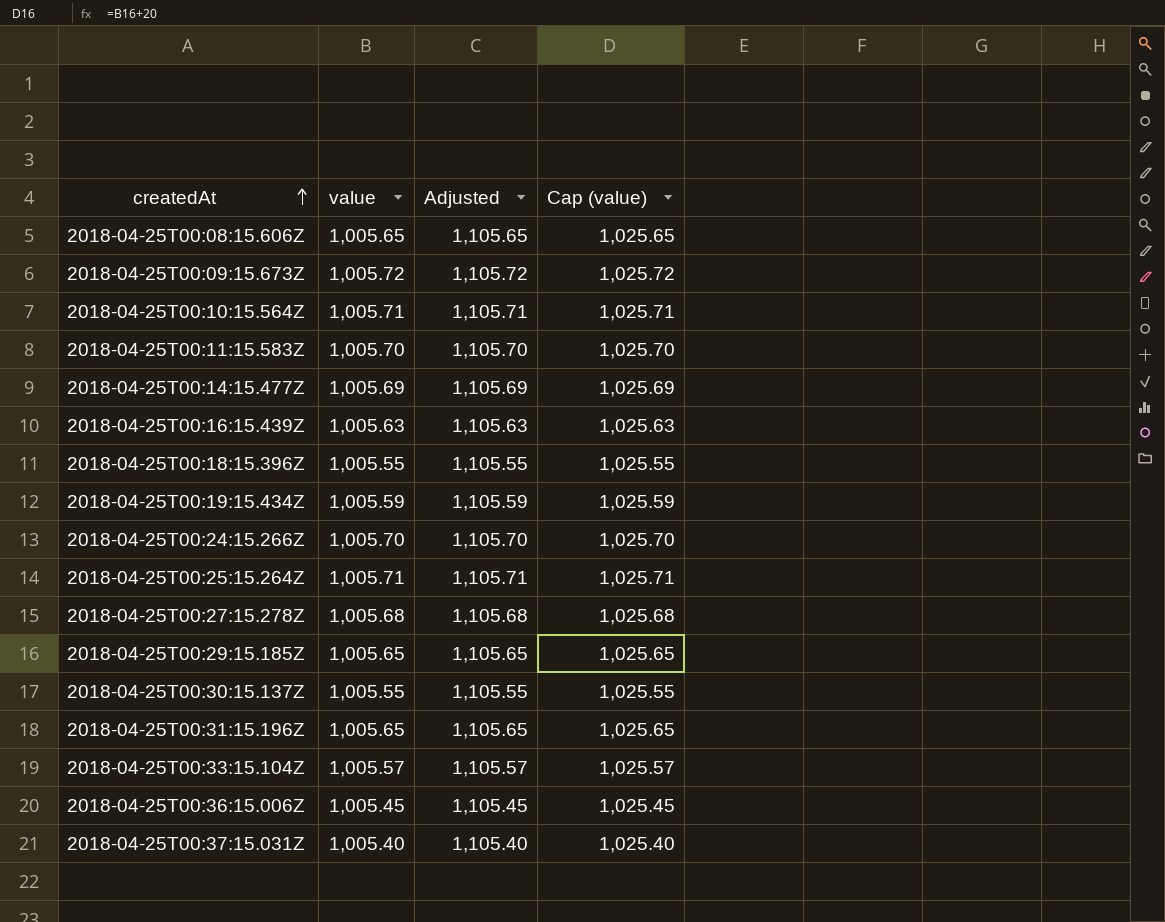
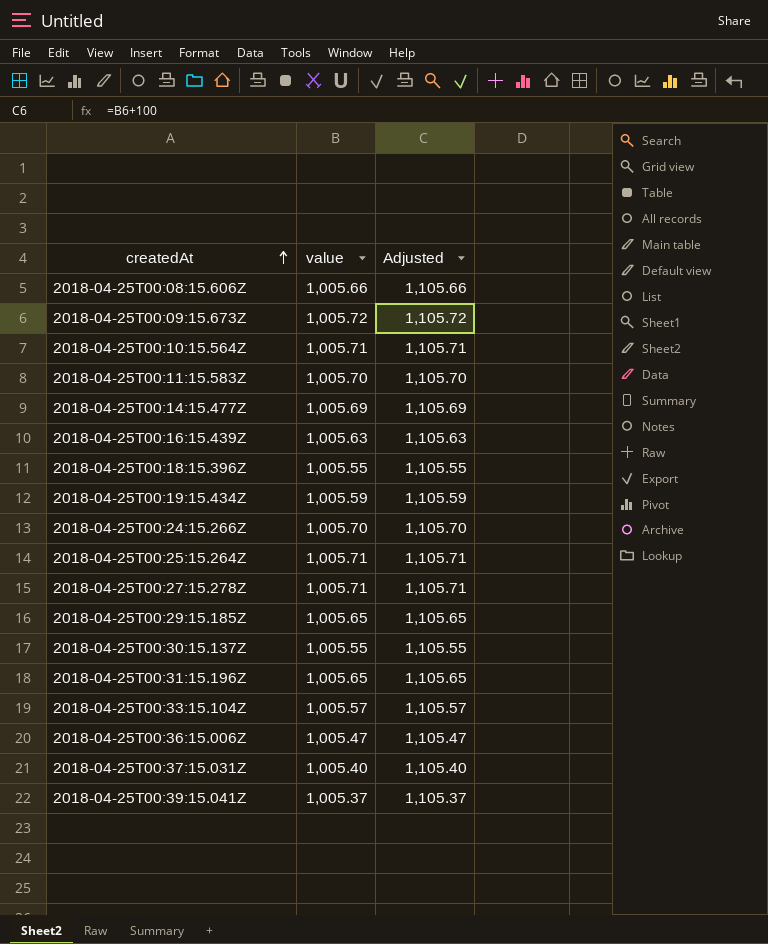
column Cap (value) | formula: [value] + 20 -> none
2018-04-25T00:08:15.606Z | value: 1,005.65 -> 1,005.66
2018-04-25T00:08:15.606Z | Adjusted: 1,105.65 -> 1,105.66
2018-04-25T00:27:15.278Z | value: 1,005.68 -> 1,005.71
2018-04-25T00:27:15.278Z | Adjusted: 1,105.68 -> 1,105.71
2018-04-25T00:36:15.006Z | value: 1,005.45 -> 1,005.47
2018-04-25T00:36:15.006Z | Adjusted: 1,105.45 -> 1,105.47
row 2018-04-25T00:39:15.041Z: none -> 1,005.37 | 1,105.37

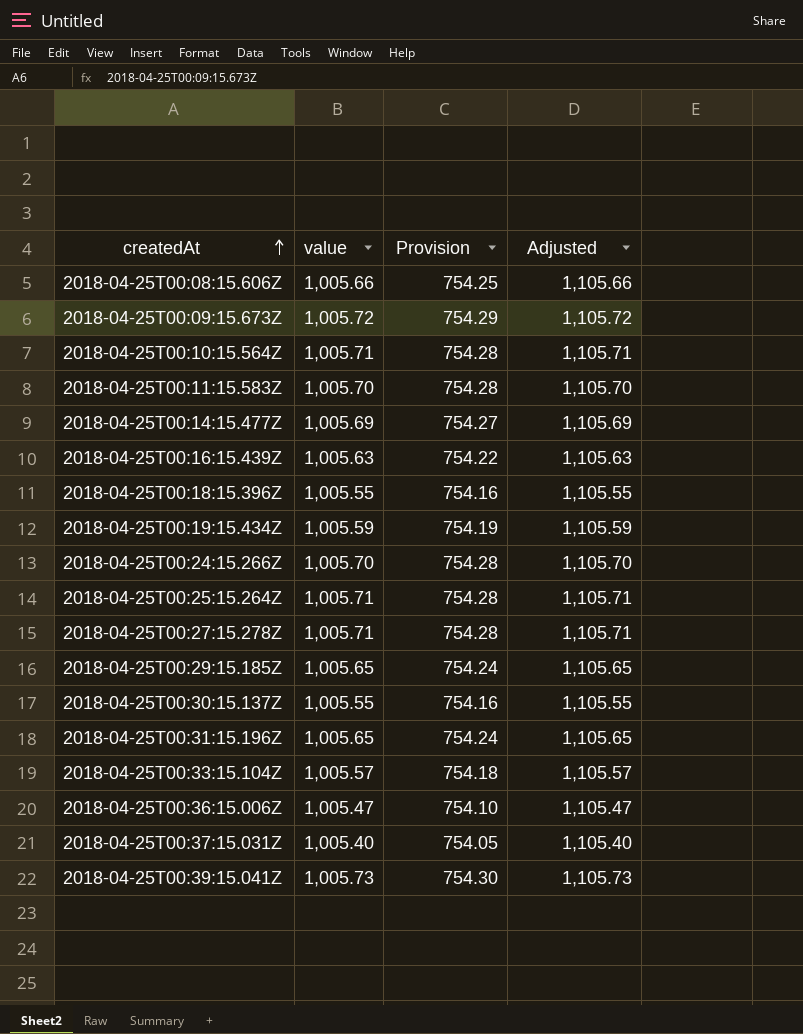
column Provision | formula: none -> [value] * 0.75
2018-04-25T00:39:15.041Z | value: 1,005.37 -> 1,005.73
2018-04-25T00:39:15.041Z | Adjusted: 1,105.37 -> 1,105.73

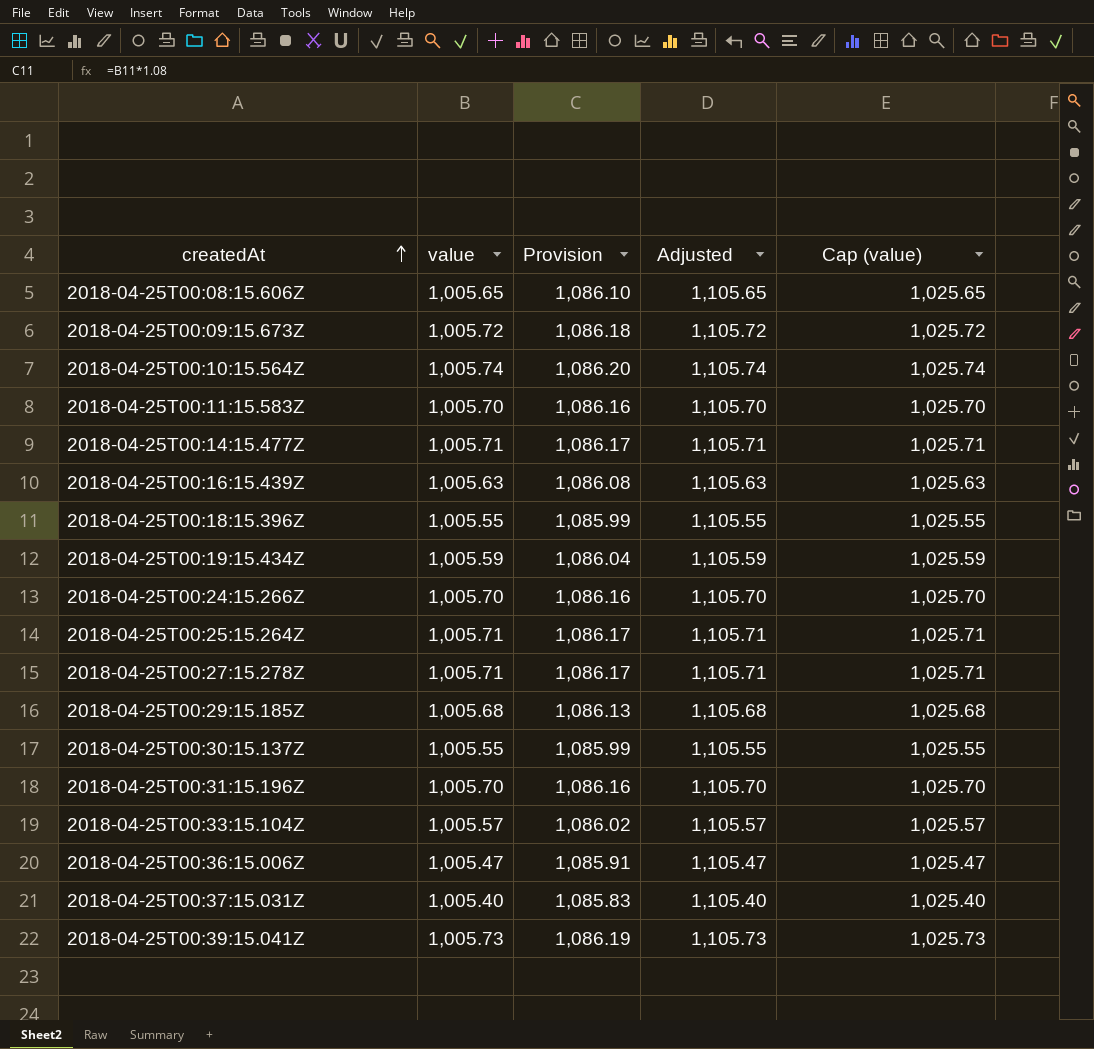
column Provision | formula: [value] * 0.75 -> [value] * 1.08
column Cap (value) | formula: none -> [value] + 20
2018-04-25T00:08:15.606Z | value: 1,005.66 -> 1,005.65
2018-04-25T00:08:15.606Z | Adjusted: 1,105.66 -> 1,105.65
2018-04-25T00:10:15.564Z | value: 1,005.71 -> 1,005.74
2018-04-25T00:10:15.564Z | Adjusted: 1,105.71 -> 1,105.74
2018-04-25T00:14:15.477Z | value: 1,005.69 -> 1,005.71
2018-04-25T00:14:15.477Z | Adjusted: 1,105.69 -> 1,105.71
2018-04-25T00:29:15.185Z | value: 1,005.65 -> 1,005.68
2018-04-25T00:29:15.185Z | Adjusted: 1,105.65 -> 1,105.68
2018-04-25T00:31:15.196Z | value: 1,005.65 -> 1,005.70
2018-04-25T00:31:15.196Z | Adjusted: 1,105.65 -> 1,105.70

